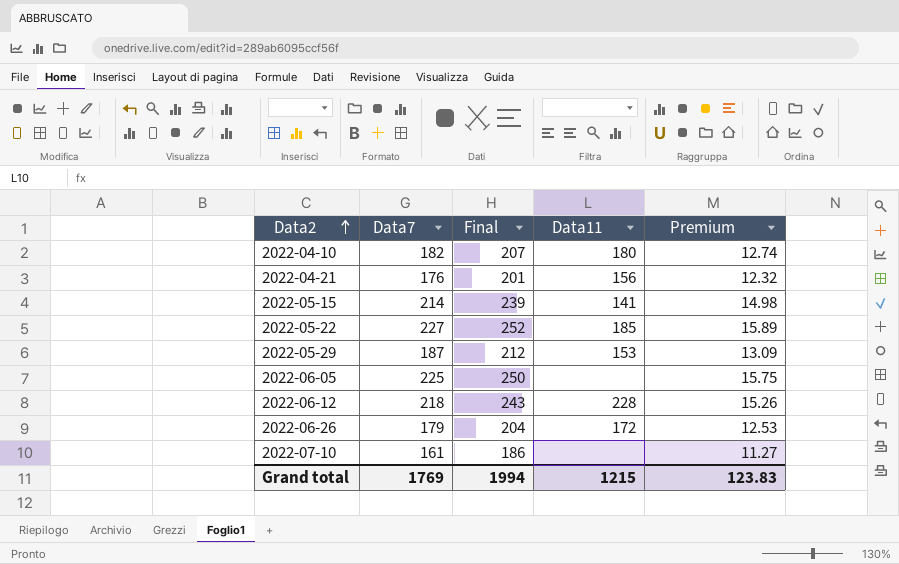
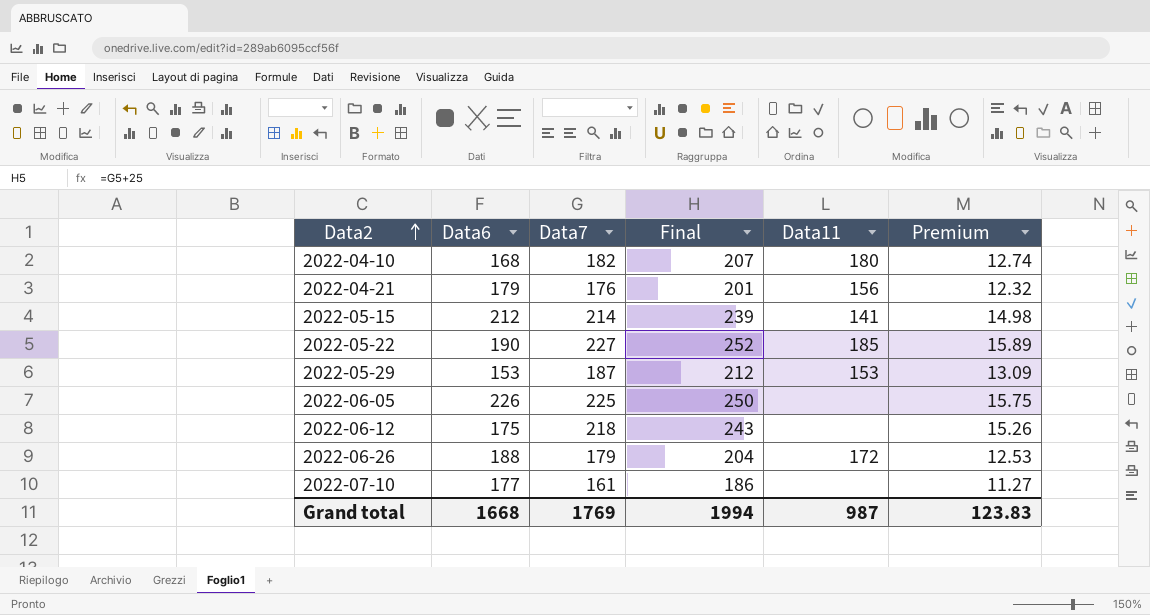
column Data6 | position: none -> 2
2022-06-12 | Data11: 228 -> none
Grand total | Data11: 1215 -> 987

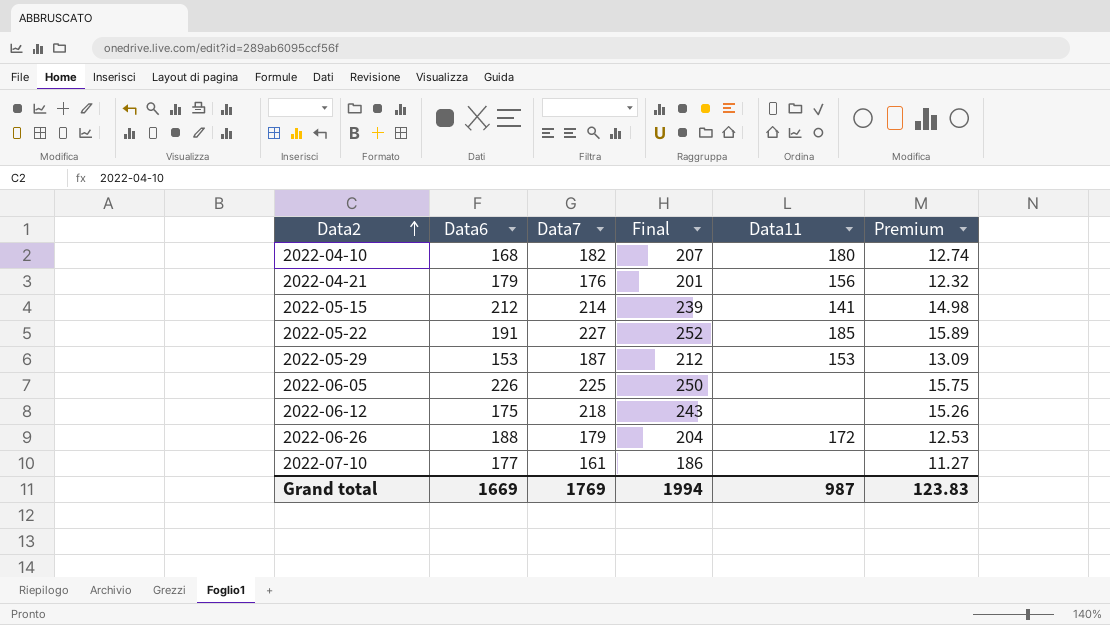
2022-05-22 | Data6: 190 -> 191
Grand total | Data6: 1668 -> 1669

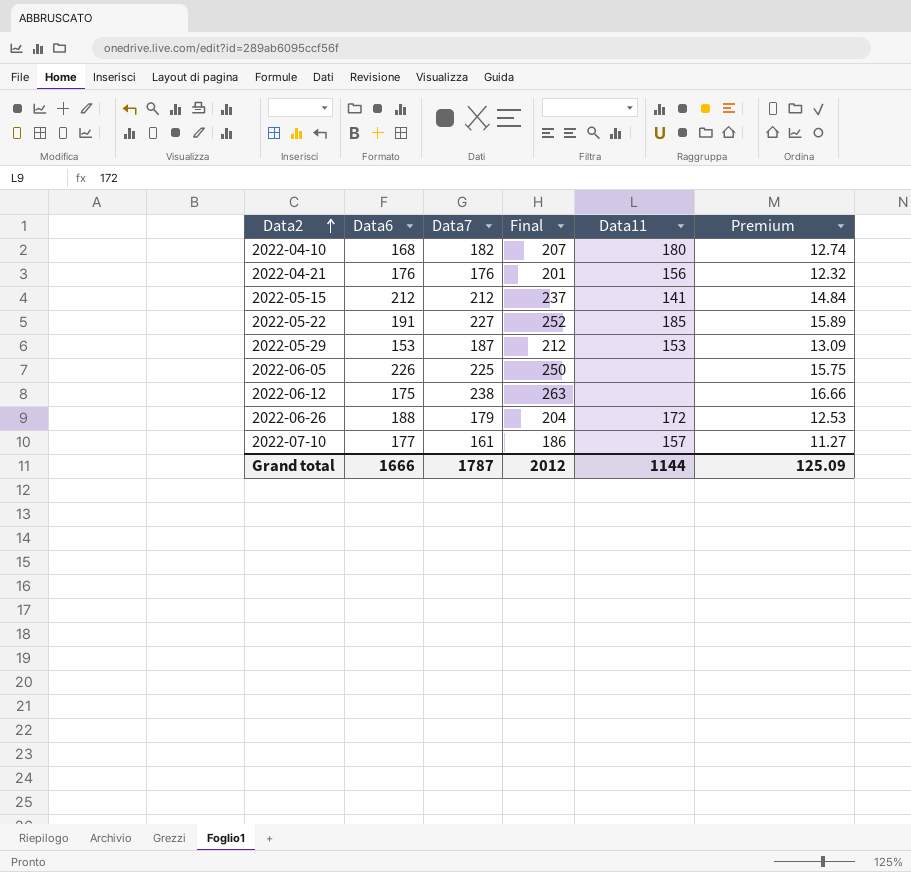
2022-04-21 | Data6: 179 -> 176
2022-05-15 | Data7: 214 -> 212
2022-05-15 | Final: 239 -> 237
2022-05-15 | Premium: 14.98 -> 14.84
2022-06-12 | Data7: 218 -> 238
2022-06-12 | Final: 243 -> 263
2022-06-12 | Premium: 15.26 -> 16.66
2022-07-10 | Data11: none -> 157
Grand total | Data6: 1669 -> 1666
Grand total | Data7: 1769 -> 1787
Grand total | Final: 1994 -> 2012
Grand total | Data11: 987 -> 1144
Grand total | Premium: 123.83 -> 125.09

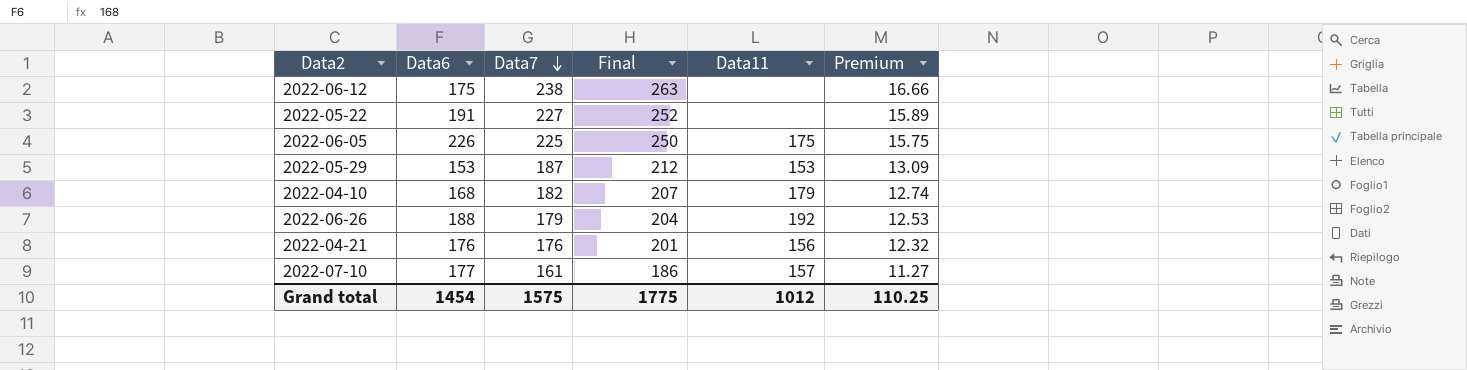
row order: Data2 ascending -> Data7 descending
row 2022-05-15: 212 | 212 | 237 | 141 | 14.84 -> none
2022-05-22 | Data11: 185 -> none
2022-06-05 | Data11: none -> 175
2022-04-10 | Data11: 180 -> 179
2022-06-26 | Data11: 172 -> 192
Grand total | Data6: 1666 -> 1454
Grand total | Data7: 1787 -> 1575
Grand total | Final: 2012 -> 1775
Grand total | Data11: 1144 -> 1012
Grand total | Premium: 125.09 -> 110.25

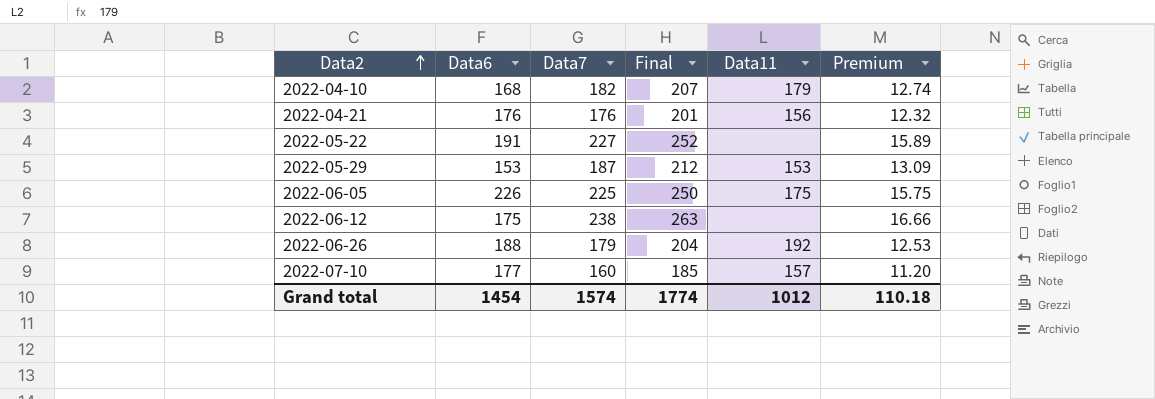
row order: Data7 descending -> Data2 ascending
2022-07-10 | Data7: 161 -> 160
2022-07-10 | Final: 186 -> 185
2022-07-10 | Premium: 11.27 -> 11.20
Grand total | Data7: 1575 -> 1574
Grand total | Final: 1775 -> 1774
Grand total | Premium: 110.25 -> 110.18

